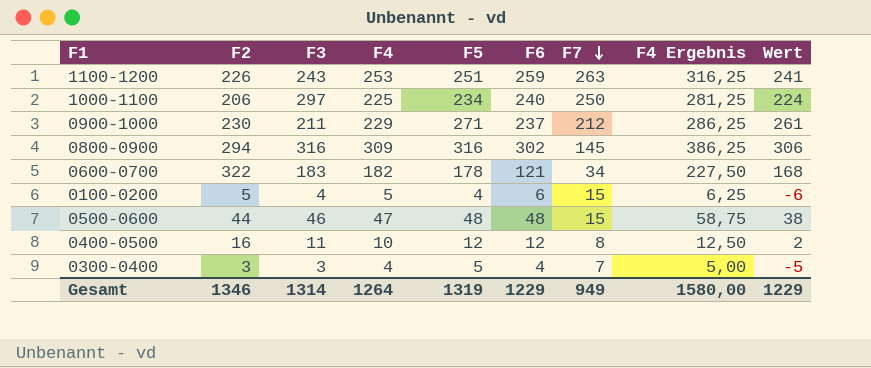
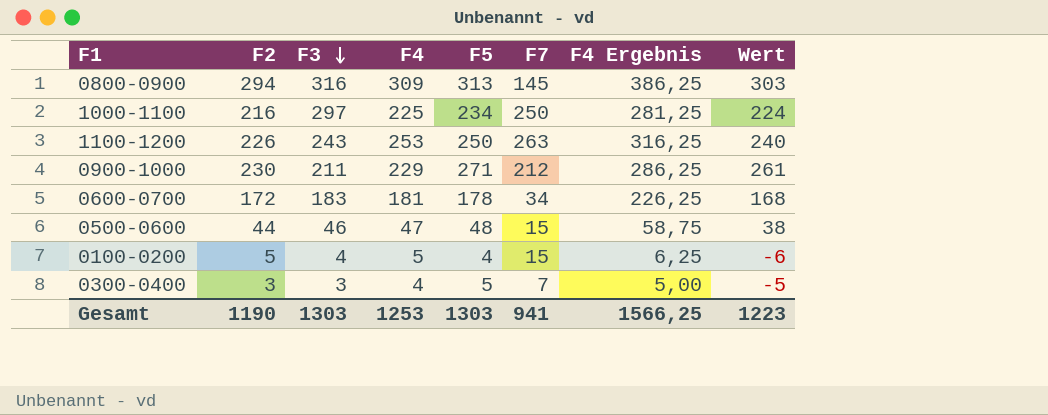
row order: F7 descending -> F3 descending
column F6 | position: 6 -> none
row 0400-0500: 16 | 11 | 10 | 12 | 12 | 8 | 12,50 | 2 -> none
0800-0900 | F5: 316 -> 313
0800-0900 | Wert: 306 -> 303
1000-1100 | F2: 206 -> 216
1100-1200 | F5: 251 -> 250
1100-1200 | Wert: 241 -> 240
0600-0700 | F2: 322 -> 172
0600-0700 | F4: 182 -> 181
0600-0700 | F4 Ergebnis: 227,50 -> 226,25
Gesamt | F2: 1346 -> 1190
Gesamt | F3: 1314 -> 1303
Gesamt | F4: 1264 -> 1253
Gesamt | F5: 1319 -> 1303
Gesamt | F7: 949 -> 941
Gesamt | F4 Ergebnis: 1580,00 -> 1566,25
Gesamt | Wert: 1229 -> 1223

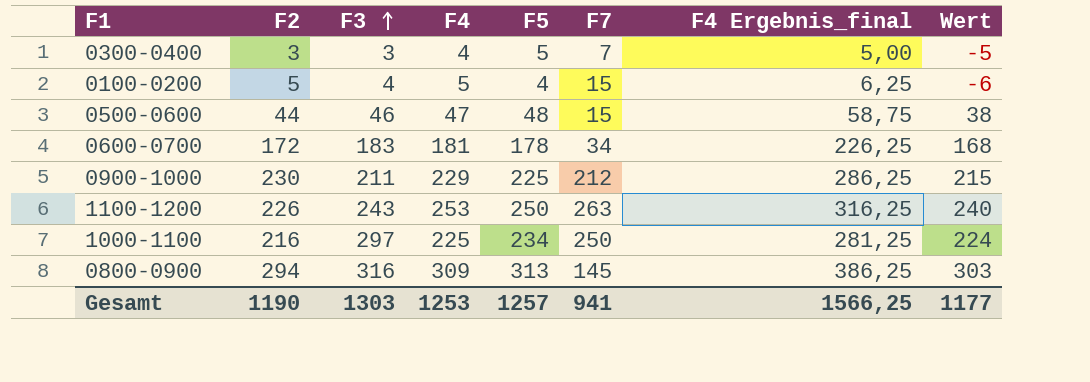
row order: F3 descending -> F3 ascending
column name: F4 Ergebnis -> F4 Ergebnis_final
0900-1000 | F5: 271 -> 225
0900-1000 | Wert: 261 -> 215
Gesamt | F5: 1303 -> 1257
Gesamt | Wert: 1223 -> 1177

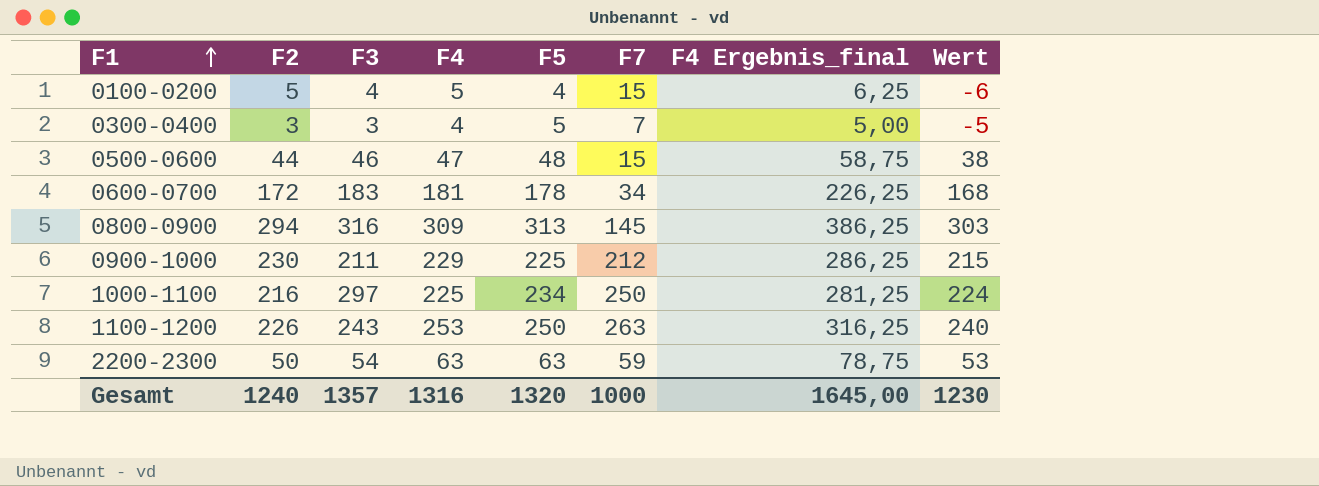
row order: F3 ascending -> F1 ascending
row 2200-2300: none -> 50 | 54 | 63 | 63 | 59 | 78,75 | 53
Gesamt | F2: 1190 -> 1240
Gesamt | F3: 1303 -> 1357
Gesamt | F4: 1253 -> 1316
Gesamt | F5: 1257 -> 1320
Gesamt | F7: 941 -> 1000
Gesamt | F4 Ergebnis_final: 1566,25 -> 1645,00
Gesamt | Wert: 1177 -> 1230

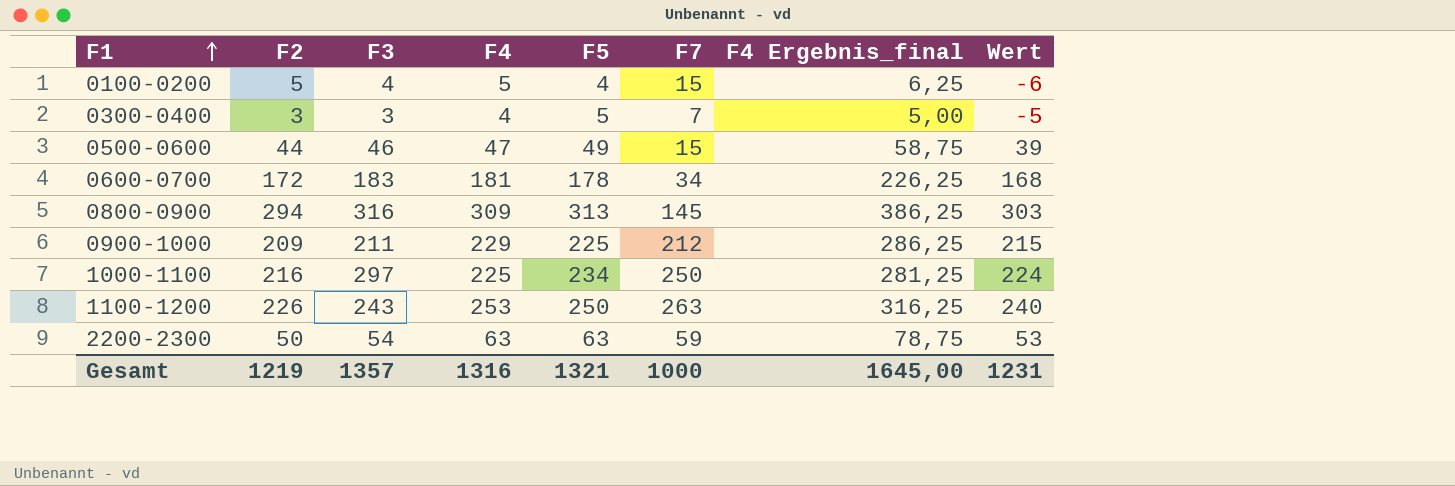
0500-0600 | F5: 48 -> 49
0500-0600 | Wert: 38 -> 39
0900-1000 | F2: 230 -> 209
Gesamt | F2: 1240 -> 1219
Gesamt | F5: 1320 -> 1321
Gesamt | Wert: 1230 -> 1231

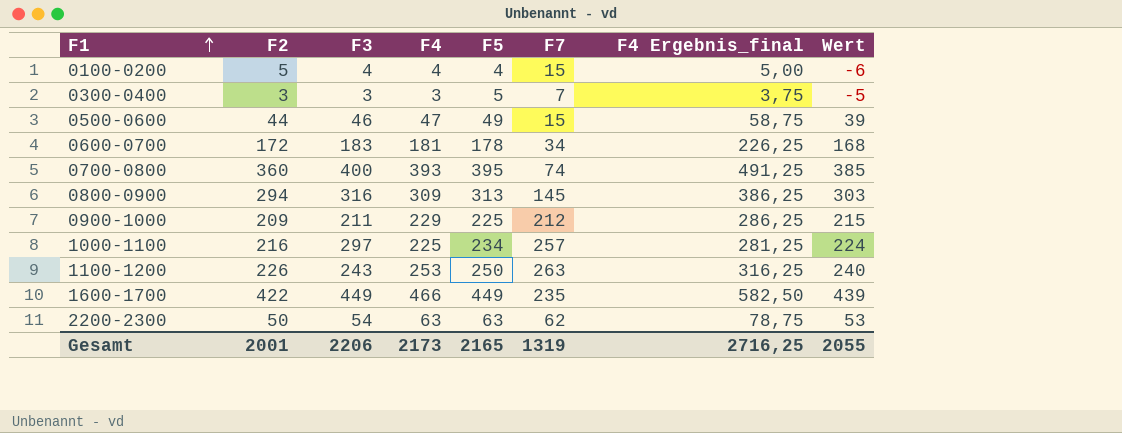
0100-0200 | F4: 5 -> 4
0100-0200 | F4 Ergebnis_final: 6,25 -> 5,00
0300-0400 | F4: 4 -> 3
0300-0400 | F4 Ergebnis_final: 5,00 -> 3,75
row 0700-0800: none -> 360 | 400 | 393 | 395 | 74 | 491,25 | 385
1000-1100 | F7: 250 -> 257
row 1600-1700: none -> 422 | 449 | 466 | 449 | 235 | 582,50 | 439
2200-2300 | F7: 59 -> 62
Gesamt | F2: 1219 -> 2001
Gesamt | F3: 1357 -> 2206
Gesamt | F4: 1316 -> 2173
Gesamt | F5: 1321 -> 2165
Gesamt | F7: 1000 -> 1319
Gesamt | F4 Ergebnis_final: 1645,00 -> 2716,25
Gesamt | Wert: 1231 -> 2055

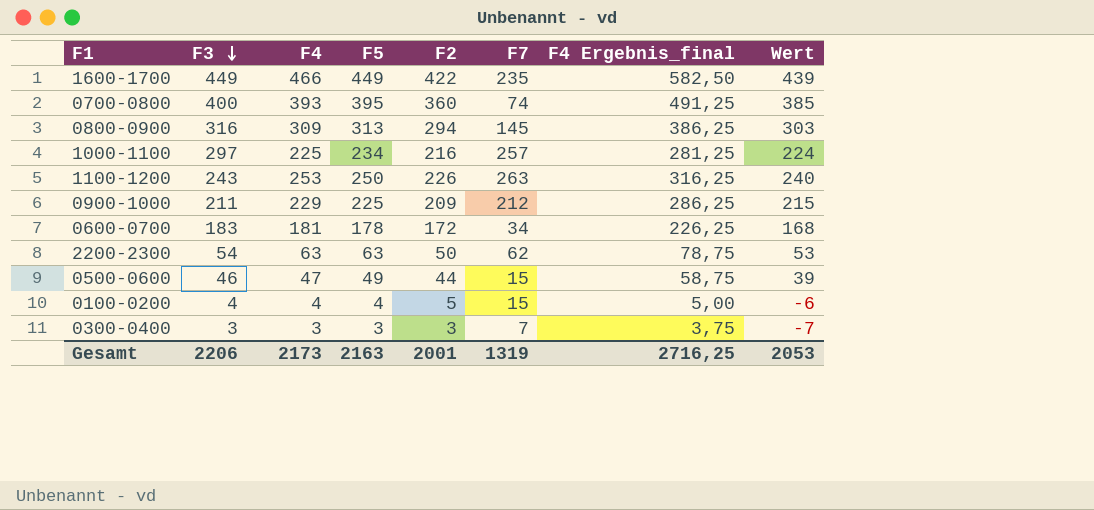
row order: F1 ascending -> F3 descending
column F2 | position: 2 -> 5
0300-0400 | F5: 5 -> 3
0300-0400 | Wert: -5 -> -7
Gesamt | F5: 2165 -> 2163
Gesamt | Wert: 2055 -> 2053

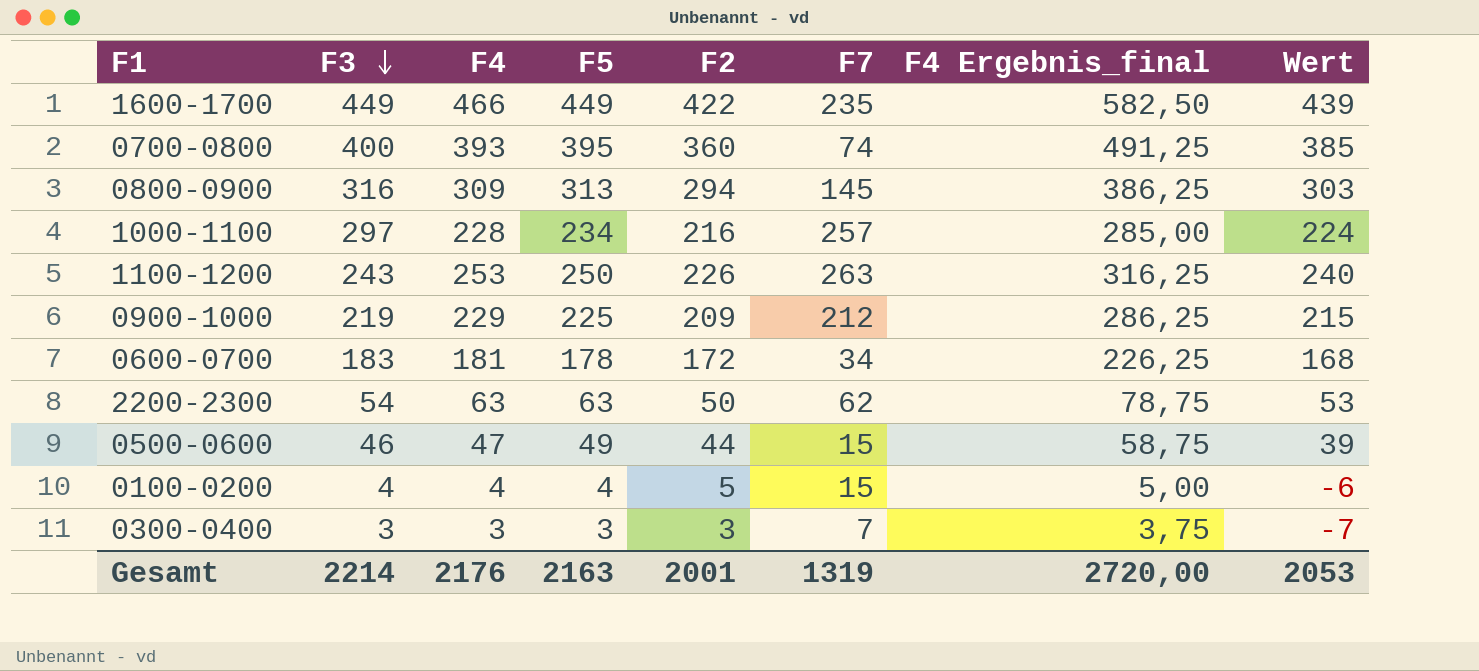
1000-1100 | F4: 225 -> 228
1000-1100 | F4 Ergebnis_final: 281,25 -> 285,00
0900-1000 | F3: 211 -> 219
Gesamt | F3: 2206 -> 2214
Gesamt | F4: 2173 -> 2176
Gesamt | F4 Ergebnis_final: 2716,25 -> 2720,00

